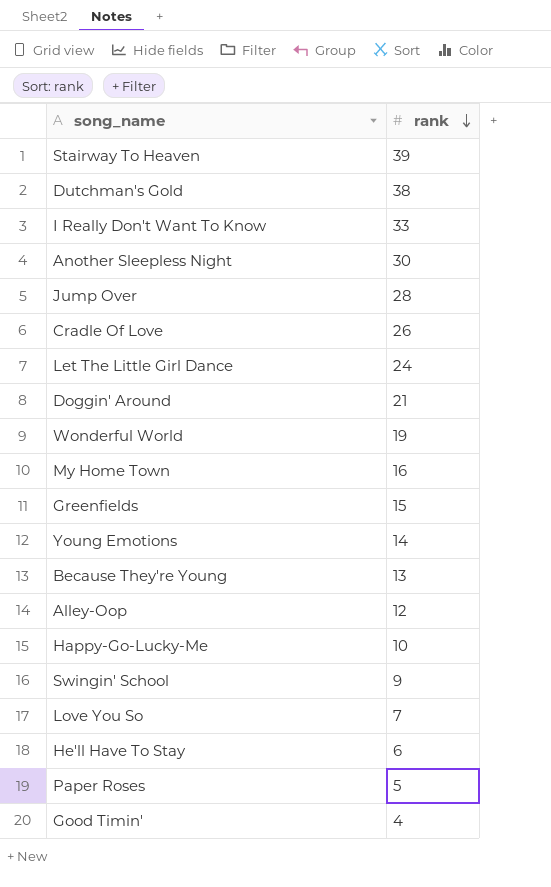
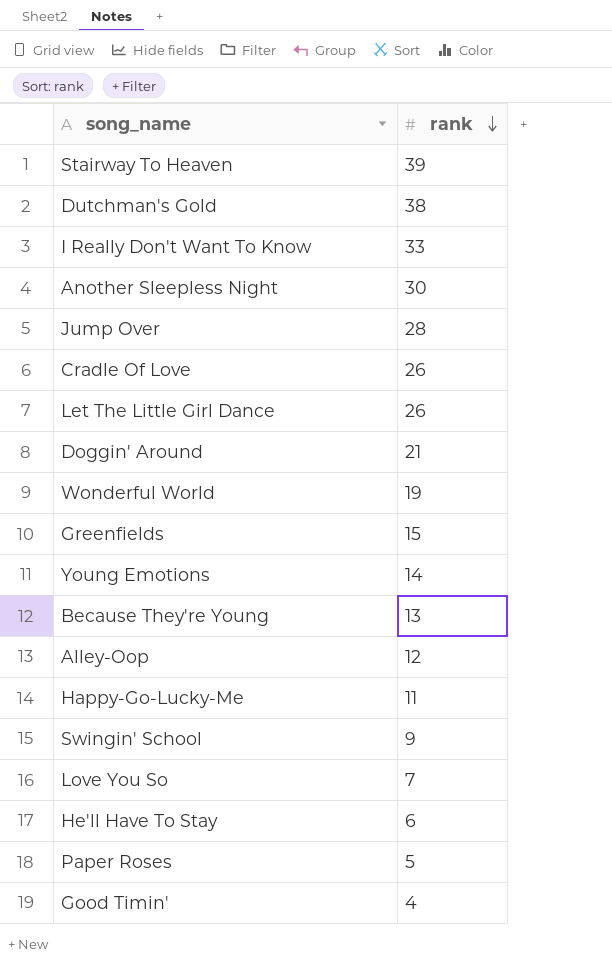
row My Home Town: 16 -> none
Let The Little Girl Dance | rank: 24 -> 26
Happy-Go-Lucky-Me | rank: 10 -> 11

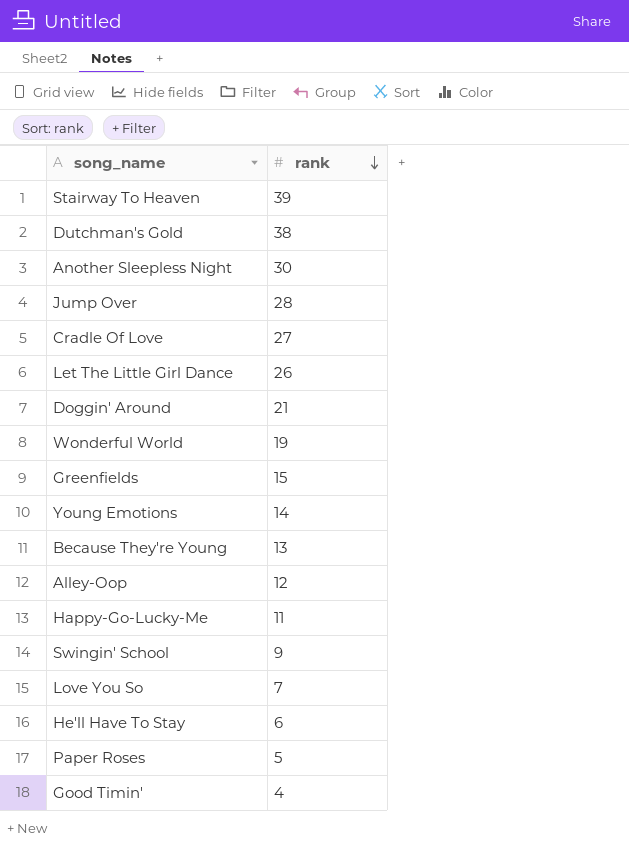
row I Really Don't Want To Know: 33 -> none
Cradle Of Love | rank: 26 -> 27

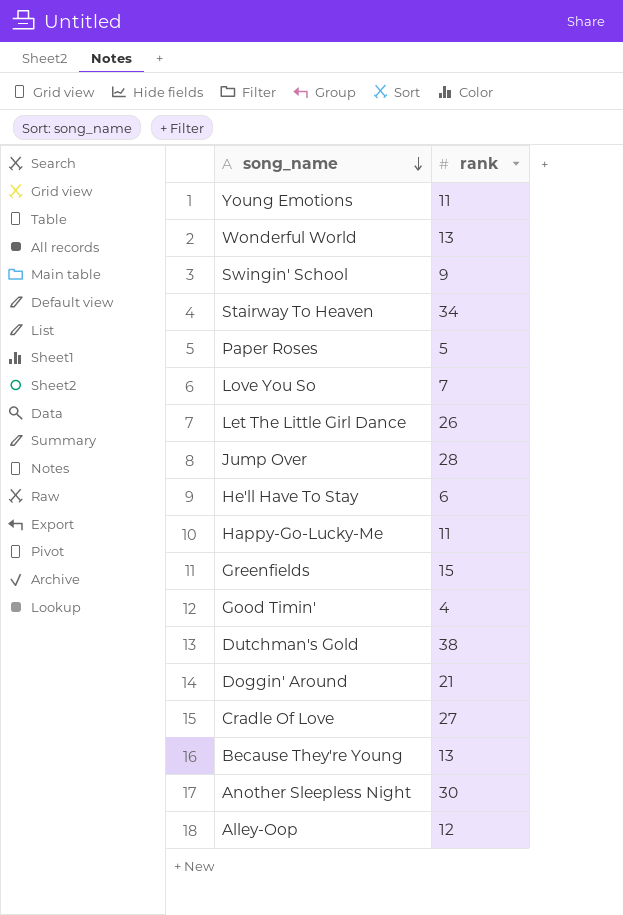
row order: rank descending -> song_name descending
Young Emotions | rank: 14 -> 11
Wonderful World | rank: 19 -> 13
Stairway To Heaven | rank: 39 -> 34

